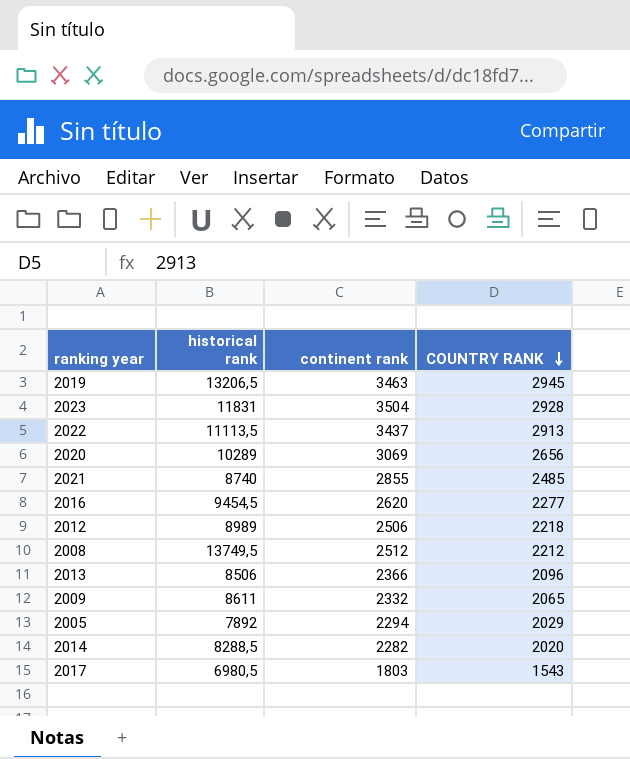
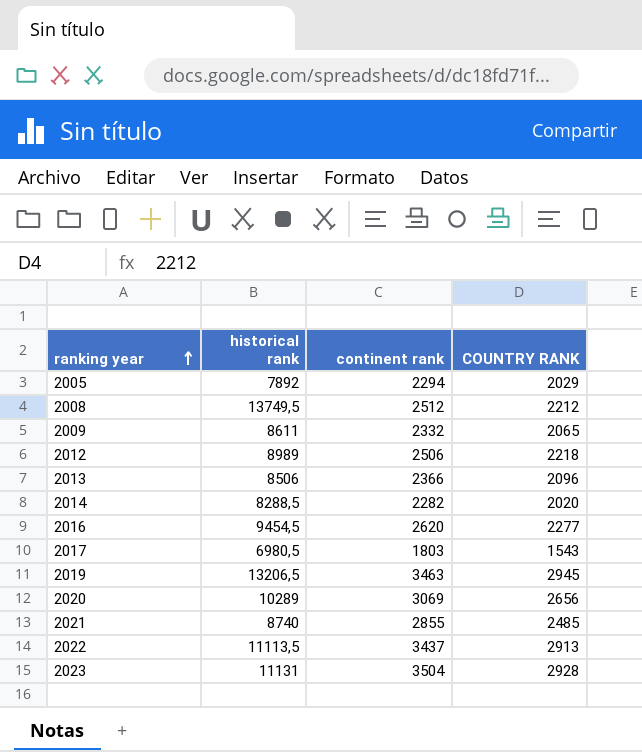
row order: COUNTRY RANK descending -> ranking year ascending
2023 | historical rank: 11831 -> 11131

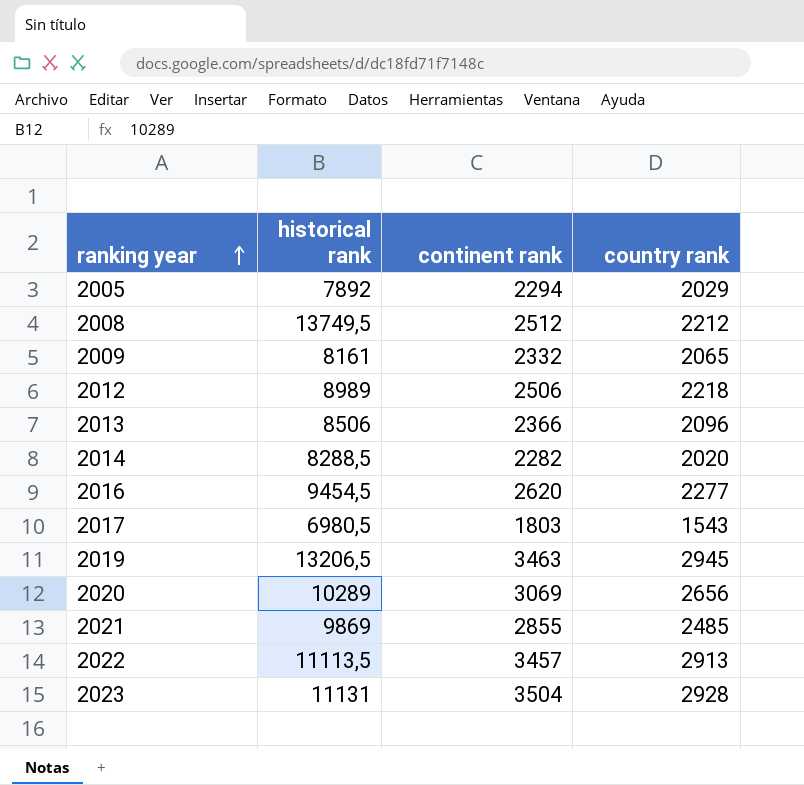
column name: COUNTRY RANK -> country rank
2009 | historical rank: 8611 -> 8161
2021 | historical rank: 8740 -> 9869
2022 | continent rank: 3437 -> 3457

